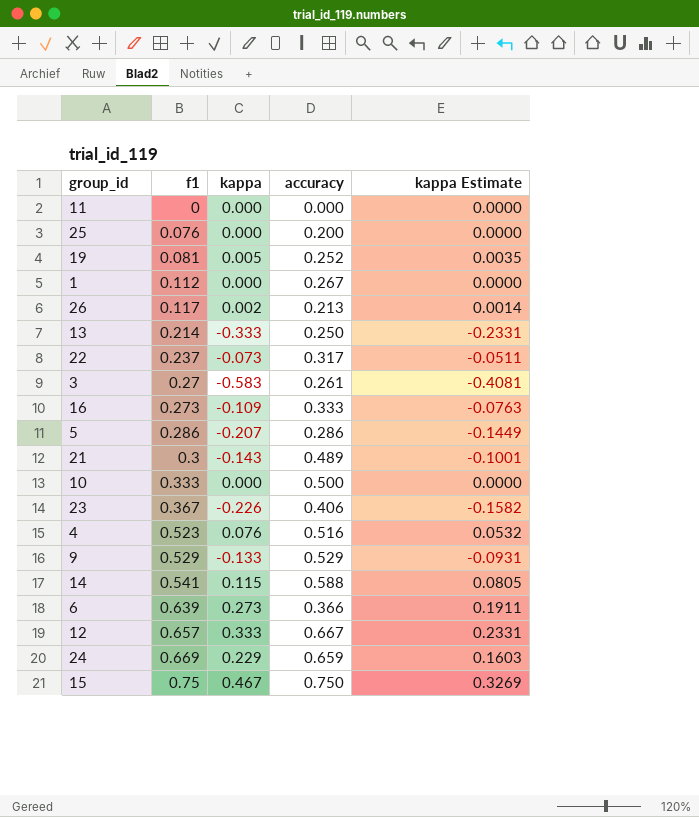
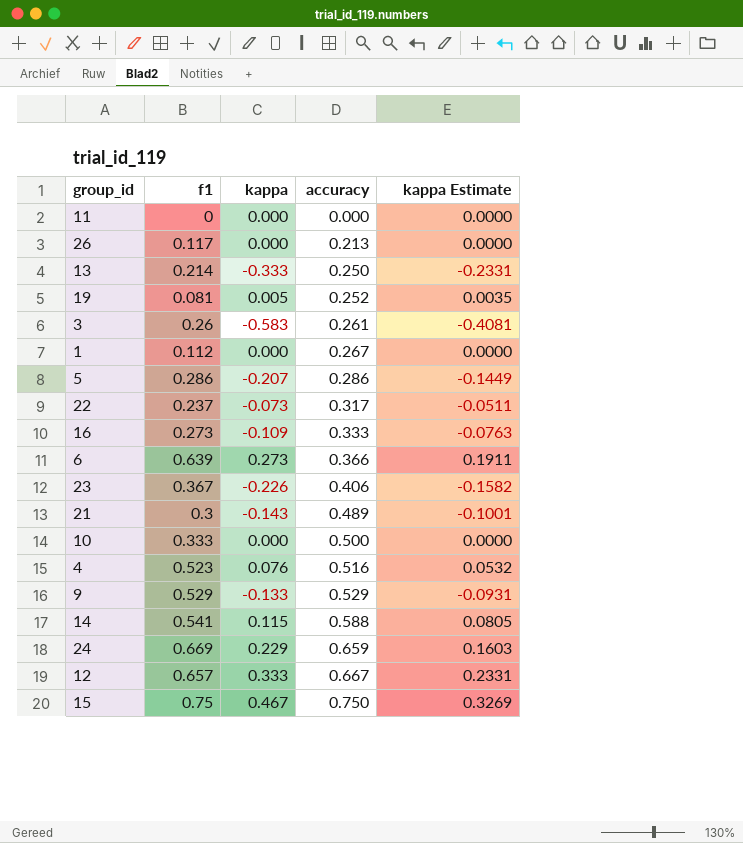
row order: f1 ascending -> accuracy ascending
row 25: 0.076 | 0.000 | 0.200 | 0.0000 -> none
26 | kappa: 0.002 -> 0.000
26 | kappa Estimate: 0.0014 -> 0.0000
3 | f1: 0.27 -> 0.26

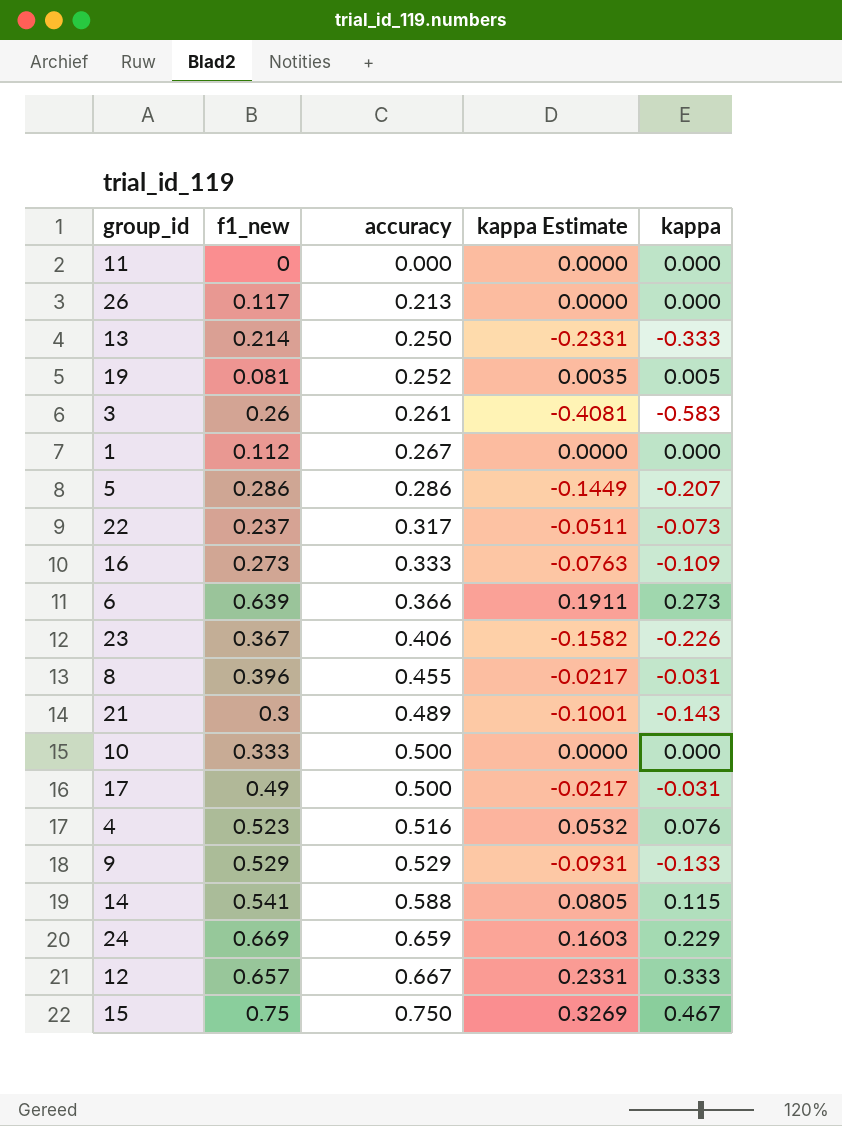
column name: f1 -> f1_new
column kappa | position: 3 -> 5
row 8: none -> 0.396 | 0.455 | -0.0217 | -0.031
row 17: none -> 0.49 | 0.500 | -0.0217 | -0.031

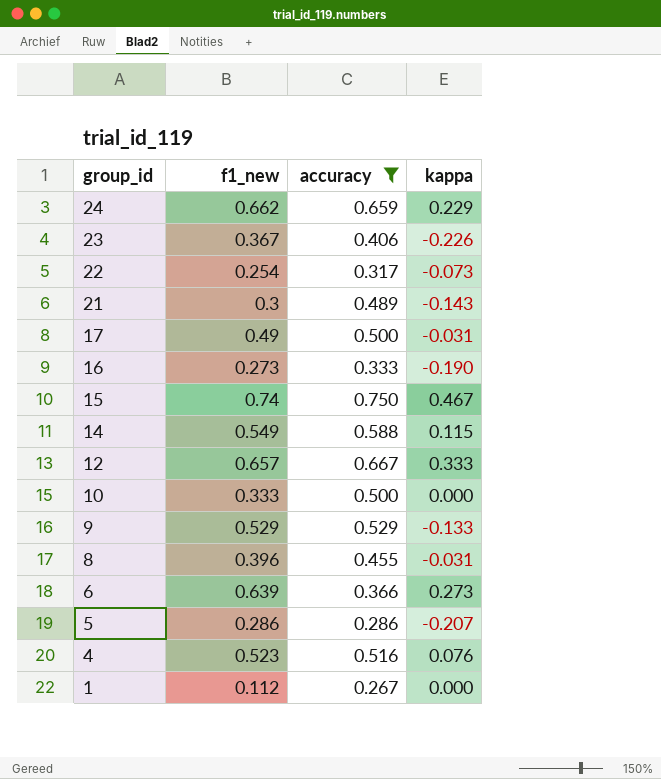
filter: none -> accuracy >= 0.267
row order: accuracy ascending -> group_id descending
column kappa Estimate | formula: [kappa] * 0.7 -> none
24 | f1_new: 0.669 -> 0.662
22 | f1_new: 0.237 -> 0.254
16 | kappa: -0.109 -> -0.190
15 | f1_new: 0.75 -> 0.74
14 | f1_new: 0.541 -> 0.549

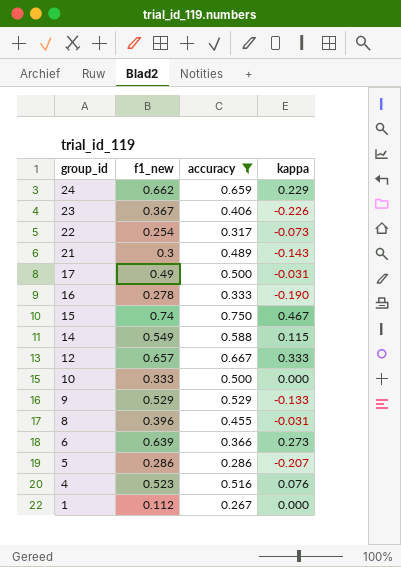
16 | f1_new: 0.273 -> 0.278

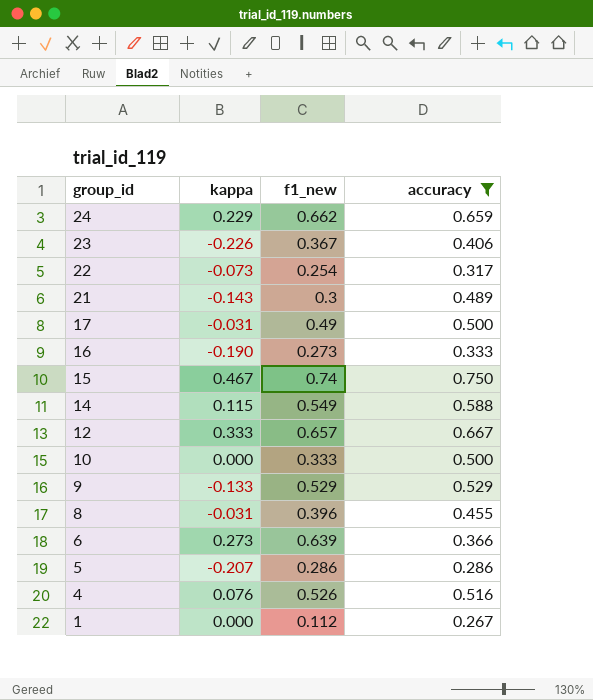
column kappa | position: 4 -> 2
16 | f1_new: 0.278 -> 0.273
4 | f1_new: 0.523 -> 0.526

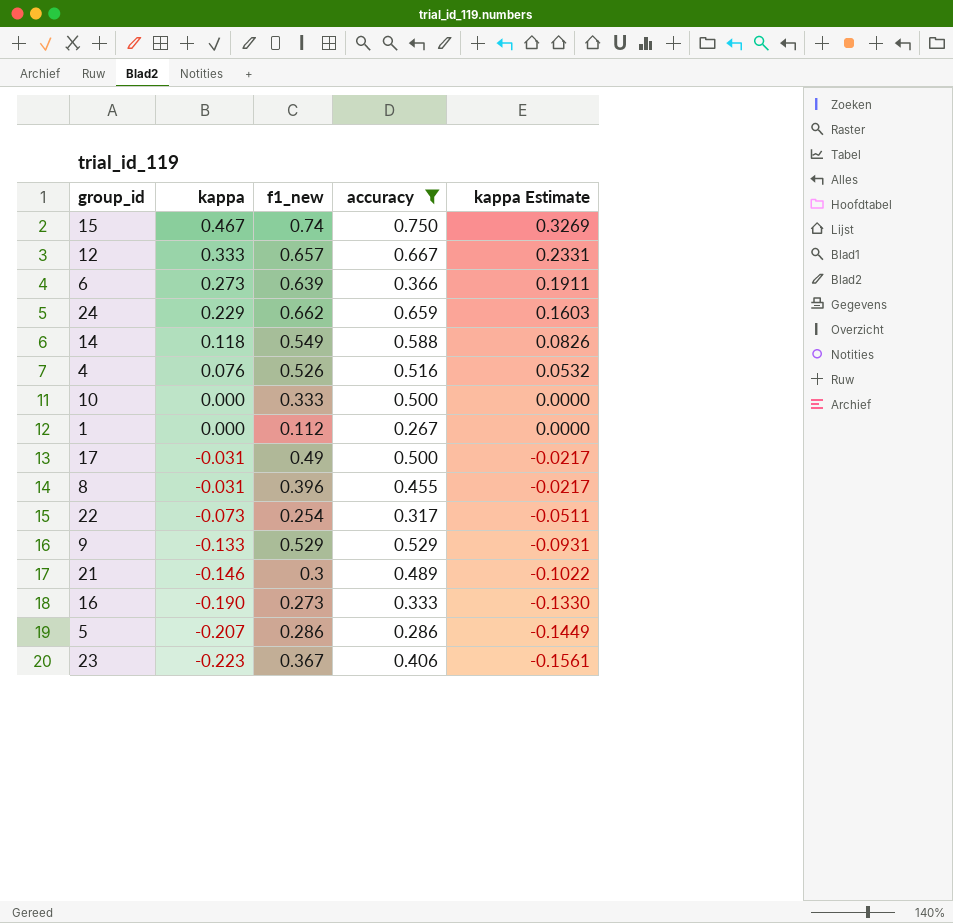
row order: group_id descending -> kappa descending
column kappa Estimate | formula: none -> [kappa] * 0.7
14 | kappa: 0.115 -> 0.118
21 | kappa: -0.143 -> -0.146
23 | kappa: -0.226 -> -0.223

